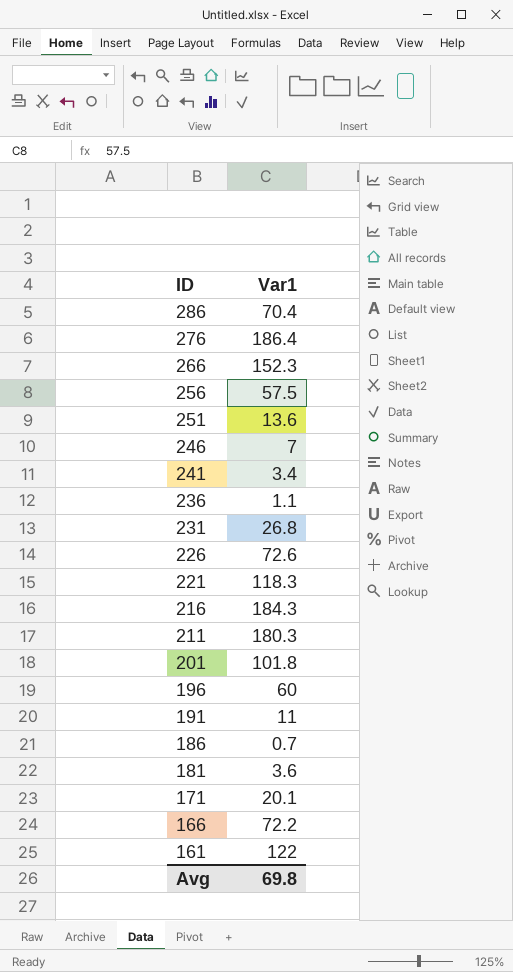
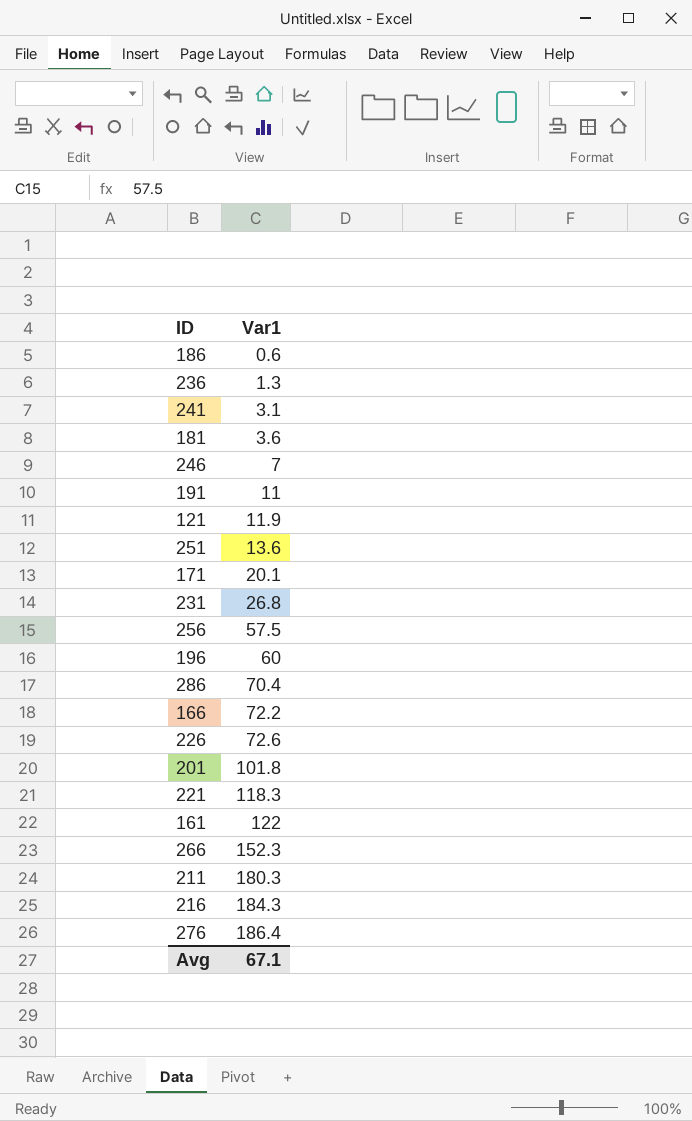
row order: ID descending -> Var1 ascending
186 | Var1: 0.7 -> 0.6
236 | Var1: 1.1 -> 1.3
241 | Var1: 3.4 -> 3.1
row 121: none -> 11.9
Avg | Var1: 69.8 -> 67.1

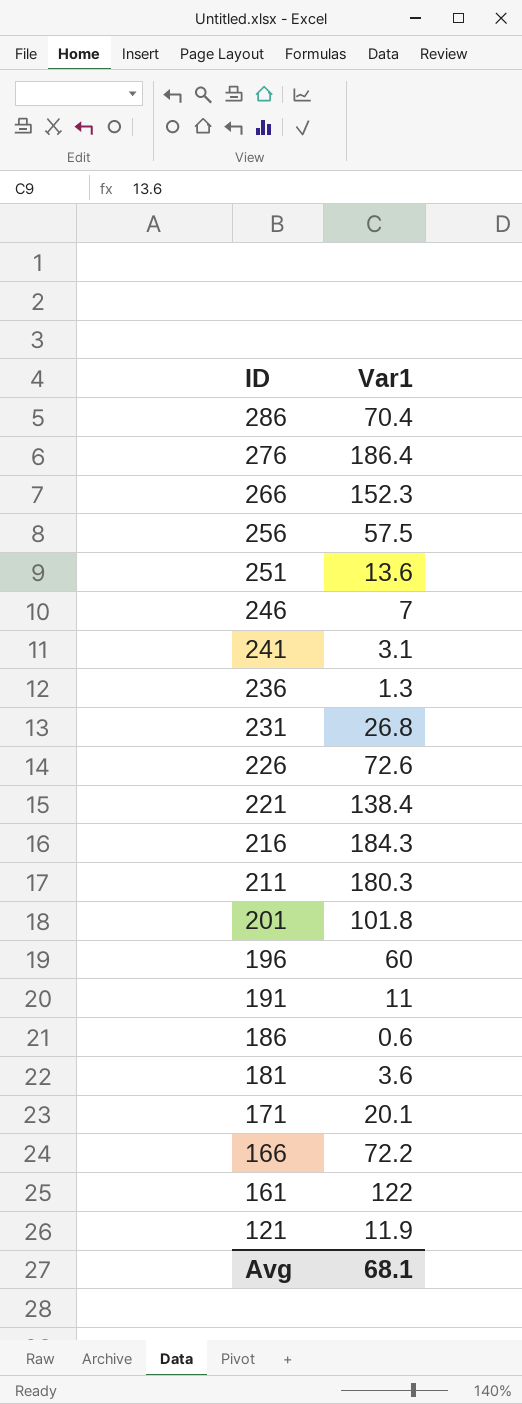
row order: Var1 ascending -> ID descending
221 | Var1: 118.3 -> 138.4
Avg | Var1: 67.1 -> 68.1

